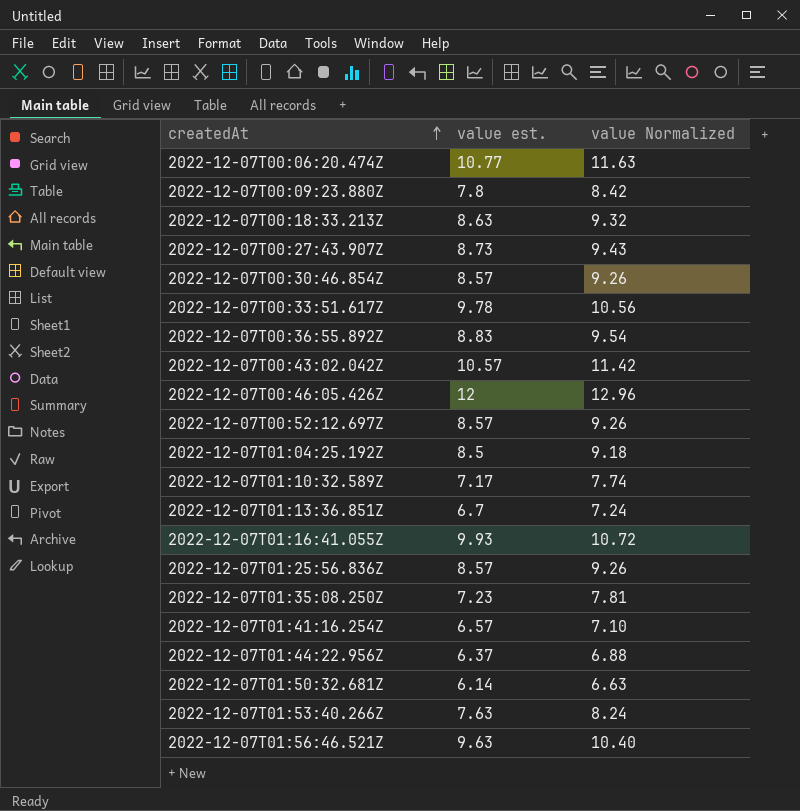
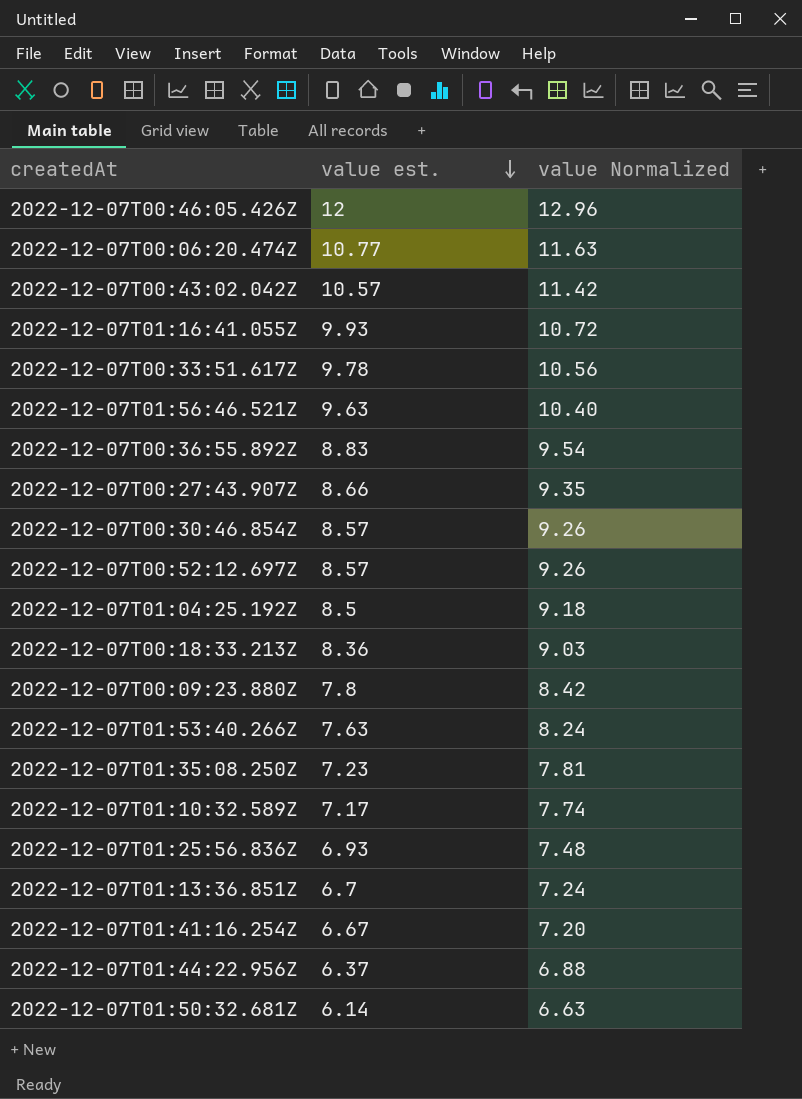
row order: createdAt ascending -> value est. descending
2022-12-07T00:27:43.907Z | value est.: 8.73 -> 8.66
2022-12-07T00:27:43.907Z | value Normalized: 9.43 -> 9.35
2022-12-07T00:18:33.213Z | value est.: 8.63 -> 8.36
2022-12-07T00:18:33.213Z | value Normalized: 9.32 -> 9.03
2022-12-07T01:25:56.836Z | value est.: 8.57 -> 6.93
2022-12-07T01:25:56.836Z | value Normalized: 9.26 -> 7.48
2022-12-07T01:41:16.254Z | value est.: 6.57 -> 6.67
2022-12-07T01:41:16.254Z | value Normalized: 7.10 -> 7.20

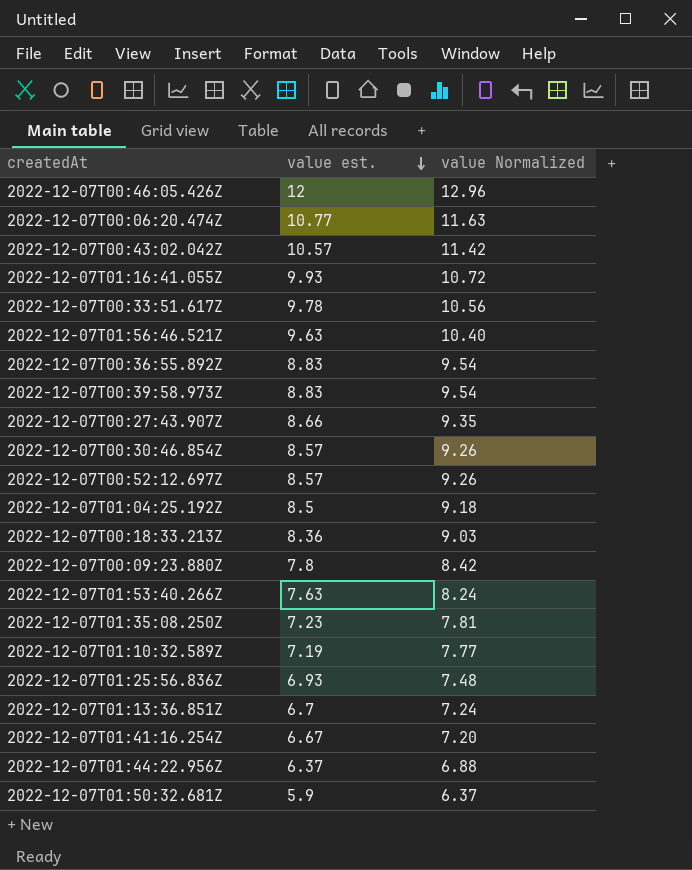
row 2022-12-07T00:39:58.973Z: none -> 8.83 | 9.54
2022-12-07T01:10:32.589Z | value est.: 7.17 -> 7.19
2022-12-07T01:10:32.589Z | value Normalized: 7.74 -> 7.77
2022-12-07T01:50:32.681Z | value est.: 6.14 -> 5.9
2022-12-07T01:50:32.681Z | value Normalized: 6.63 -> 6.37

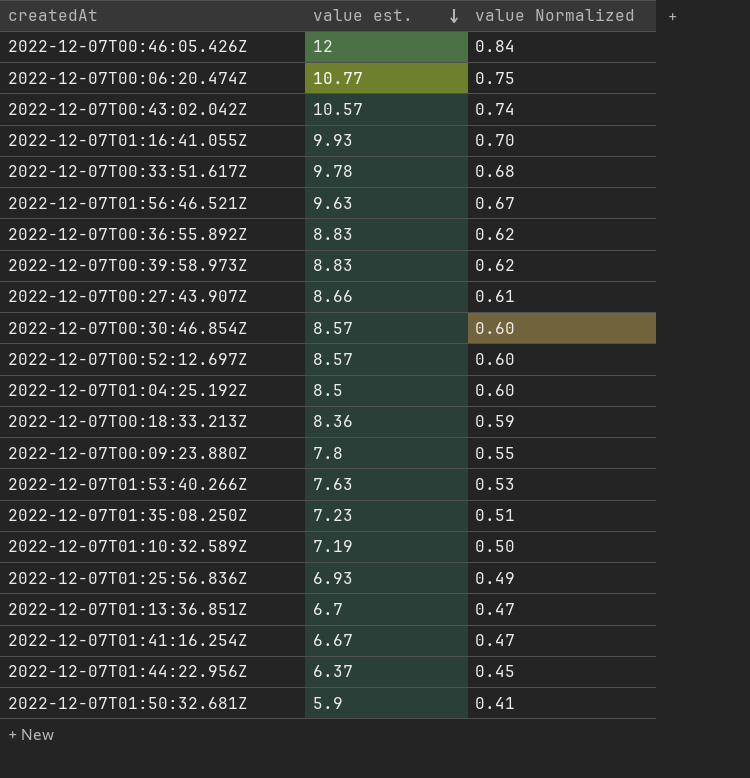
column value Normalized | formula: [value est.] * 1.08 -> [value est.] * 0.07

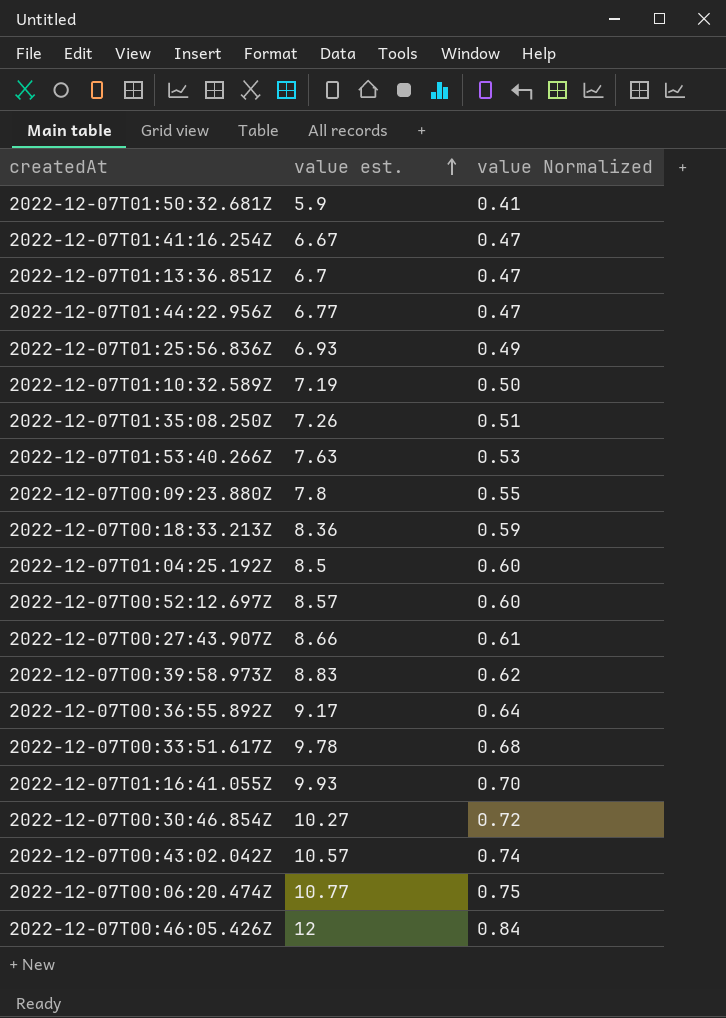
row order: value est. descending -> value est. ascending
row 2022-12-07T01:56:46.521Z: 9.63 | 0.67 -> none
2022-12-07T01:44:22.956Z | value est.: 6.37 -> 6.77
2022-12-07T01:44:22.956Z | value Normalized: 0.45 -> 0.47
2022-12-07T01:35:08.250Z | value est.: 7.23 -> 7.26
2022-12-07T00:36:55.892Z | value est.: 8.83 -> 9.17
2022-12-07T00:36:55.892Z | value Normalized: 0.62 -> 0.64
2022-12-07T00:30:46.854Z | value est.: 8.57 -> 10.27
2022-12-07T00:30:46.854Z | value Normalized: 0.60 -> 0.72

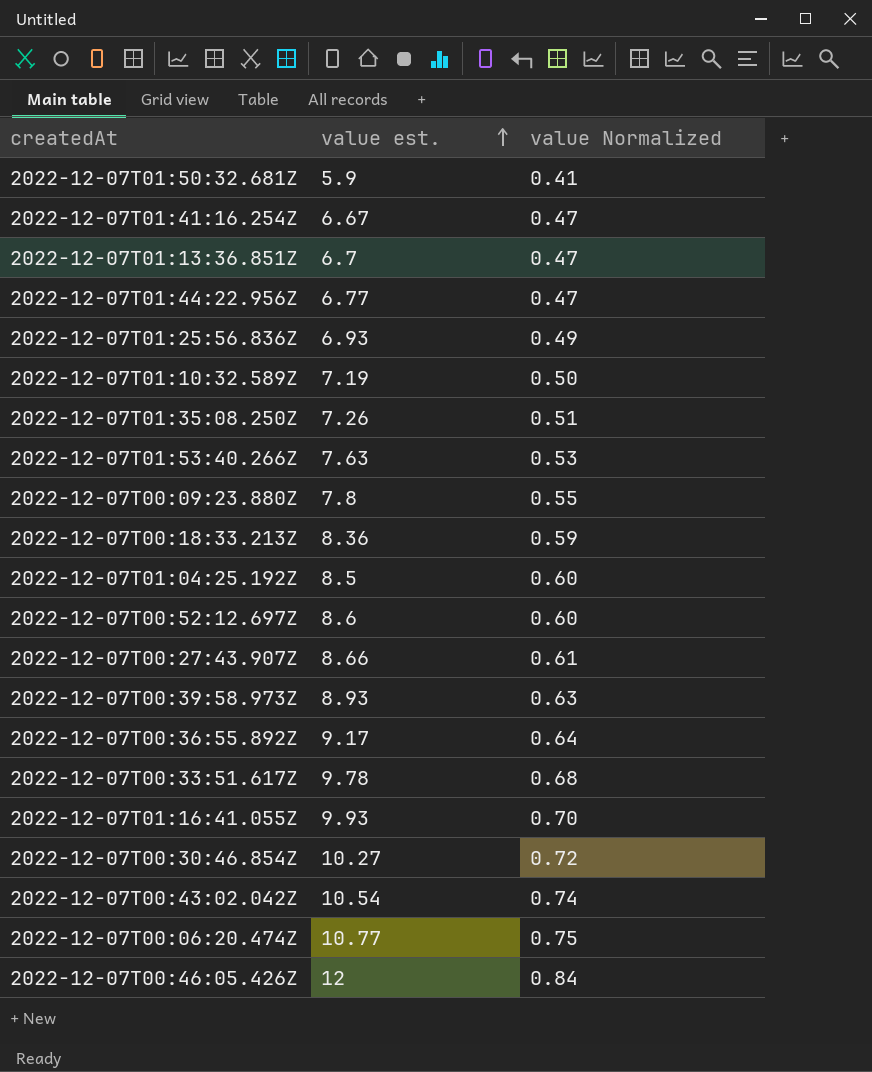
2022-12-07T00:52:12.697Z | value est.: 8.57 -> 8.6
2022-12-07T00:39:58.973Z | value est.: 8.83 -> 8.93
2022-12-07T00:39:58.973Z | value Normalized: 0.62 -> 0.63
2022-12-07T00:43:02.042Z | value est.: 10.57 -> 10.54

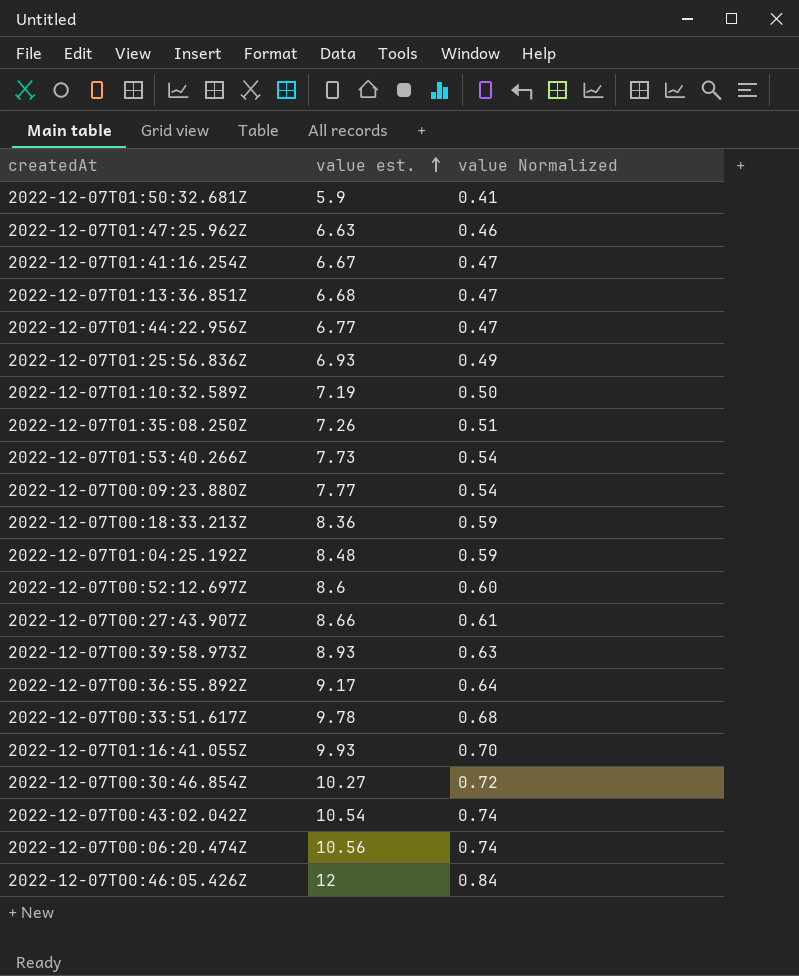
row 2022-12-07T01:47:25.962Z: none -> 6.63 | 0.46
2022-12-07T01:13:36.851Z | value est.: 6.7 -> 6.68
2022-12-07T01:53:40.266Z | value est.: 7.63 -> 7.73
2022-12-07T01:53:40.266Z | value Normalized: 0.53 -> 0.54
2022-12-07T00:09:23.880Z | value est.: 7.8 -> 7.77
2022-12-07T00:09:23.880Z | value Normalized: 0.55 -> 0.54
2022-12-07T01:04:25.192Z | value est.: 8.5 -> 8.48
2022-12-07T01:04:25.192Z | value Normalized: 0.60 -> 0.59
2022-12-07T00:06:20.474Z | value est.: 10.77 -> 10.56
2022-12-07T00:06:20.474Z | value Normalized: 0.75 -> 0.74

